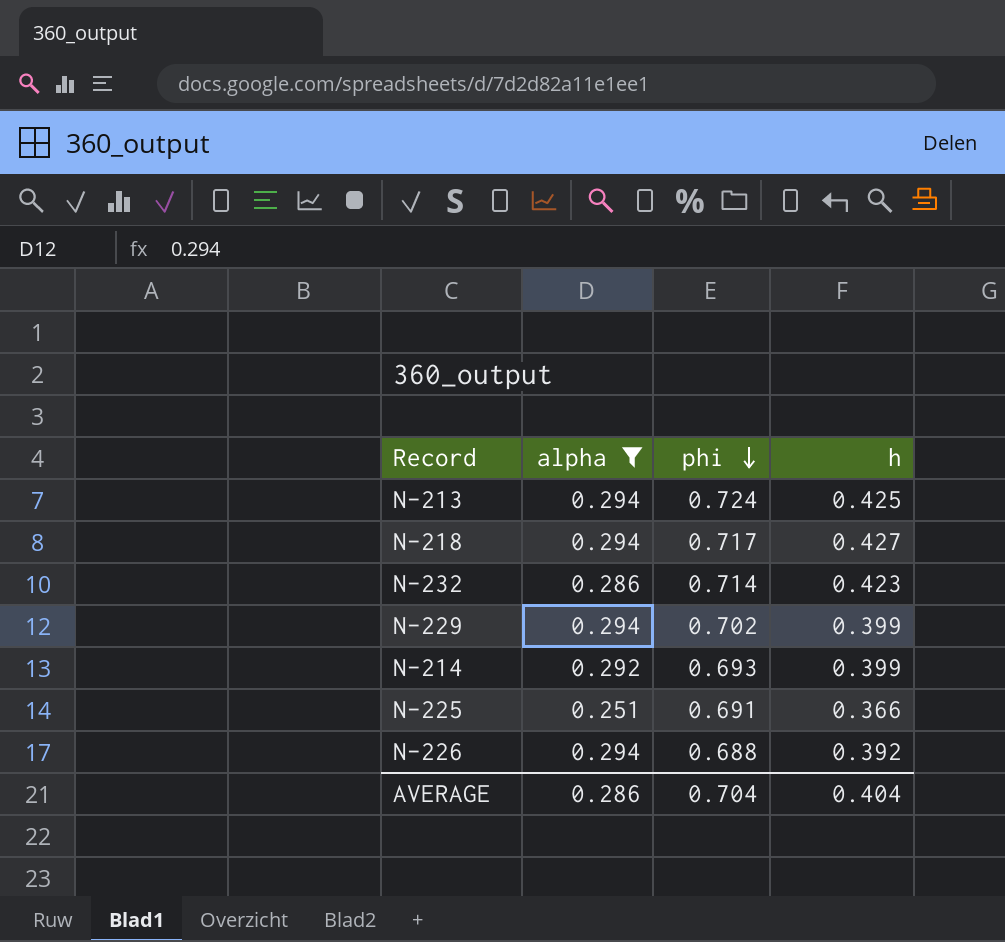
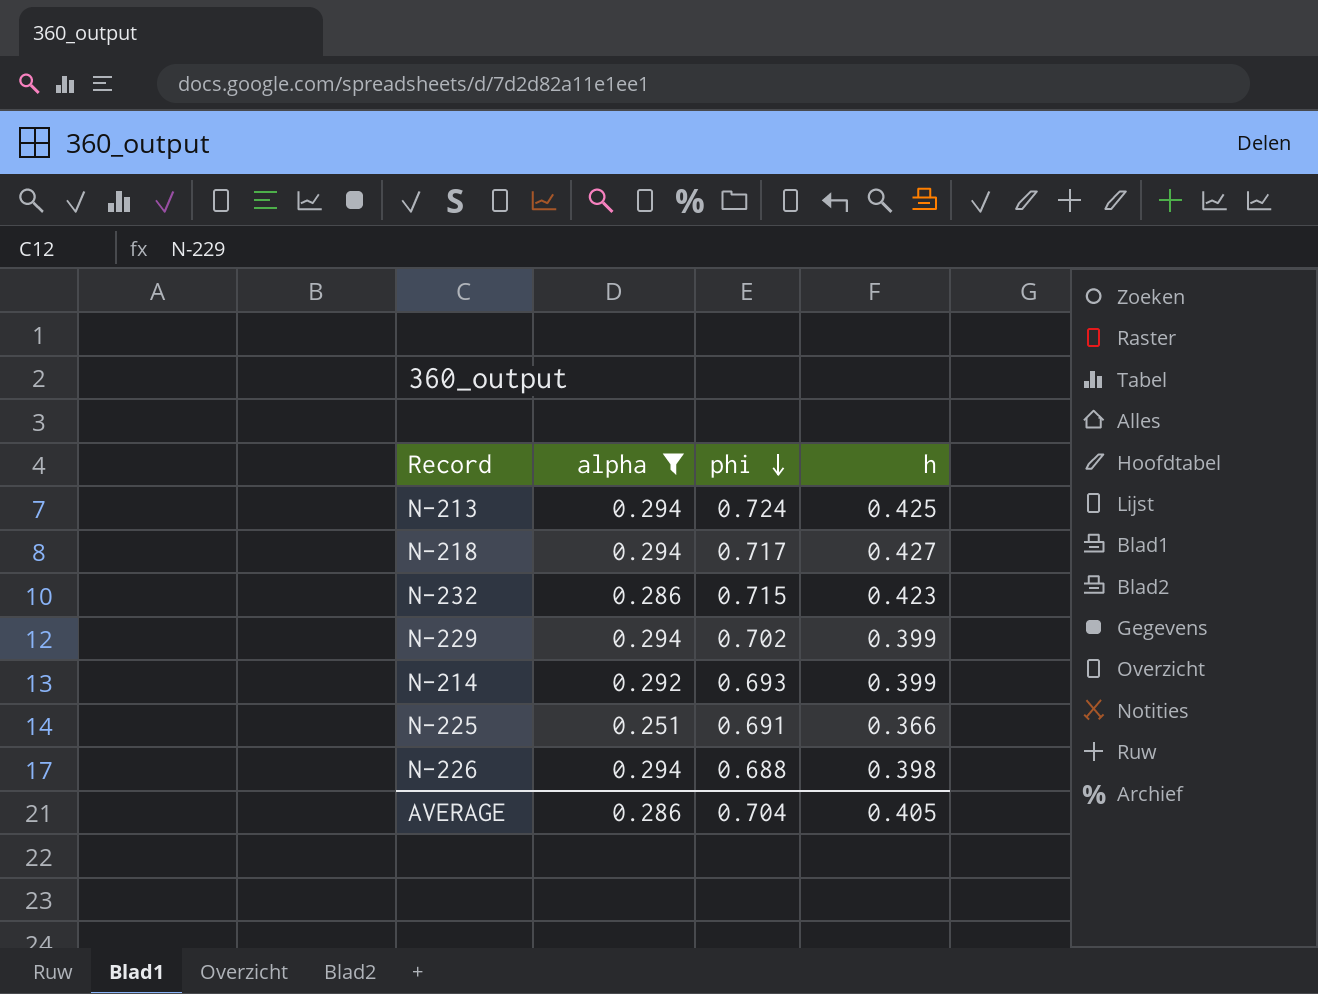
N-232 | phi: 0.714 -> 0.715
N-226 | h: 0.392 -> 0.398
AVERAGE | h: 0.404 -> 0.405

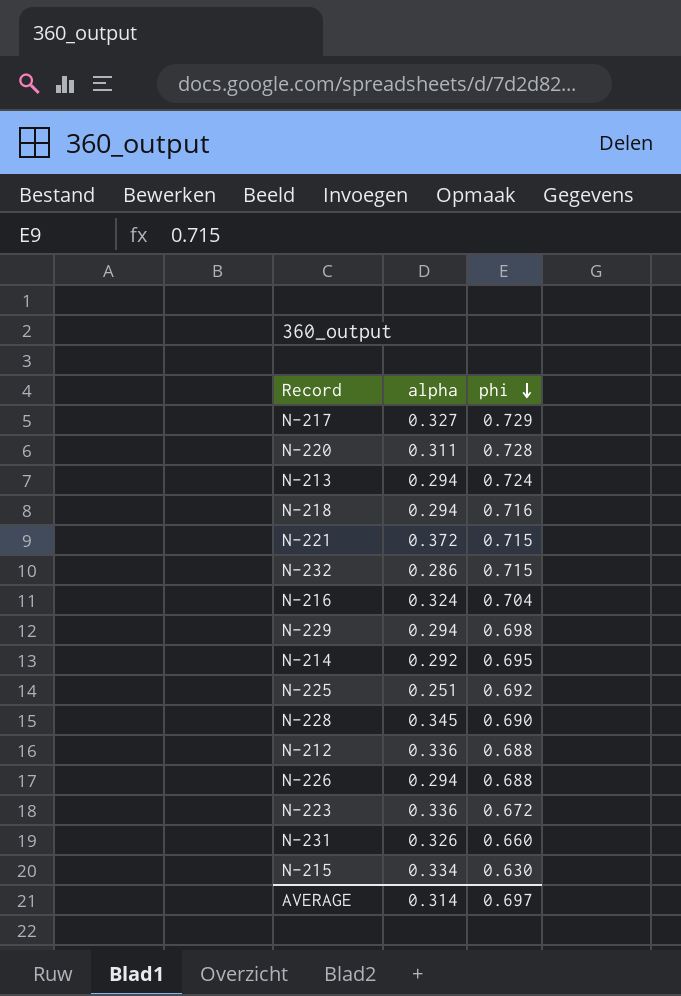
filter: alpha <= 0.294 -> none
column h | position: 4 -> none
N-218 | phi: 0.717 -> 0.716
N-229 | phi: 0.702 -> 0.698
N-214 | phi: 0.693 -> 0.695
N-225 | phi: 0.691 -> 0.692
AVERAGE | alpha: 0.286 -> 0.314
AVERAGE | phi: 0.704 -> 0.697

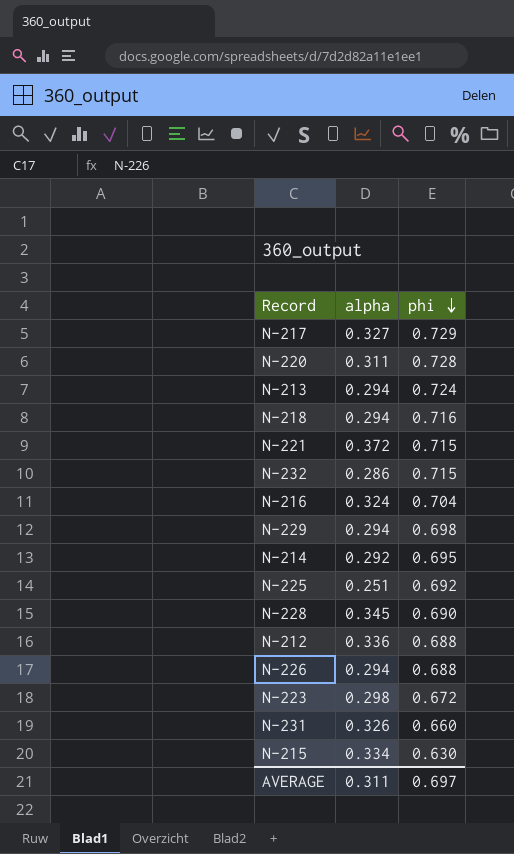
N-223 | alpha: 0.336 -> 0.298
AVERAGE | alpha: 0.314 -> 0.311

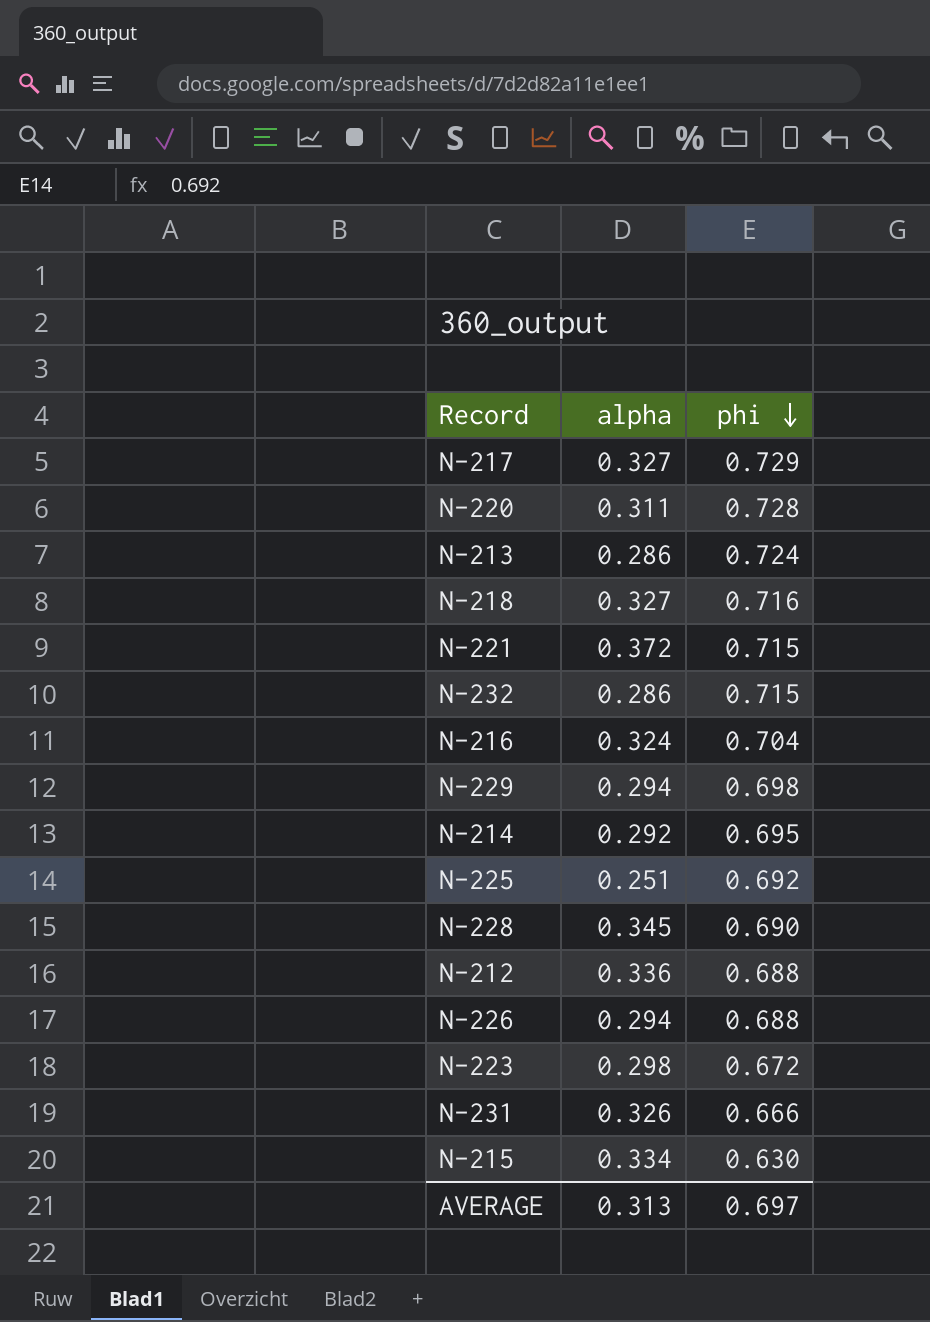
N-213 | alpha: 0.294 -> 0.286
N-218 | alpha: 0.294 -> 0.327
N-231 | phi: 0.660 -> 0.666
AVERAGE | alpha: 0.311 -> 0.313

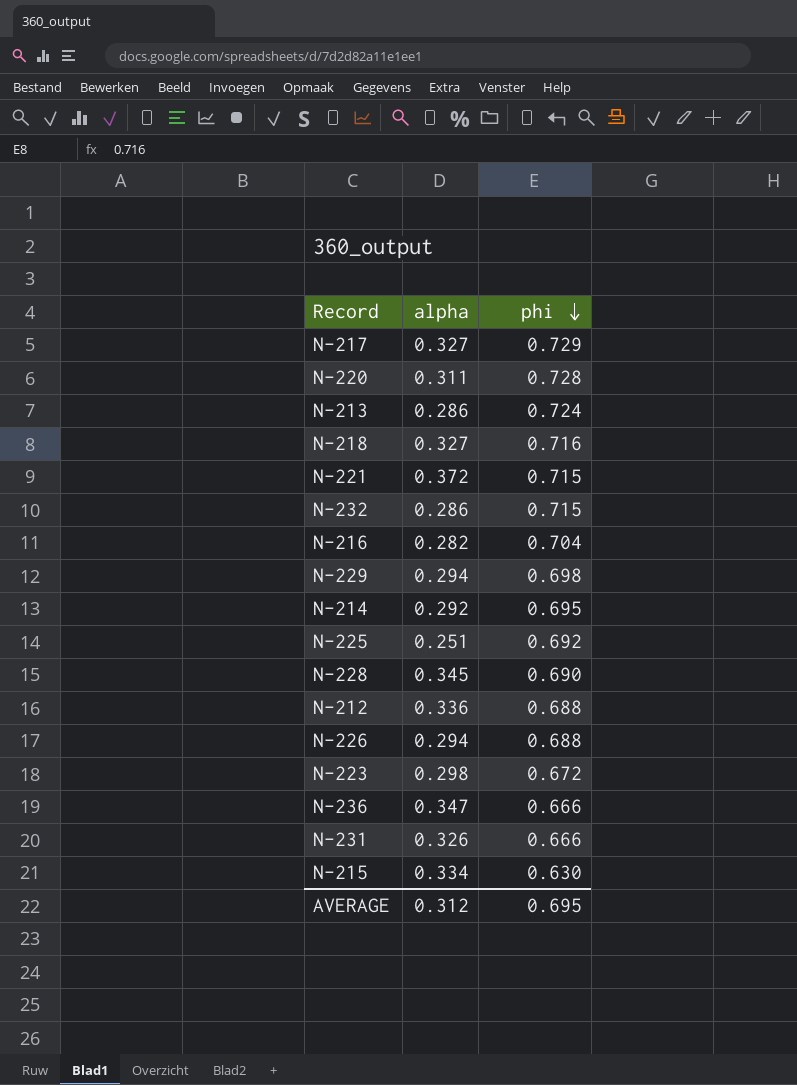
N-216 | alpha: 0.324 -> 0.282
row N-236: none -> 0.347 | 0.666
AVERAGE | alpha: 0.313 -> 0.312
AVERAGE | phi: 0.697 -> 0.695

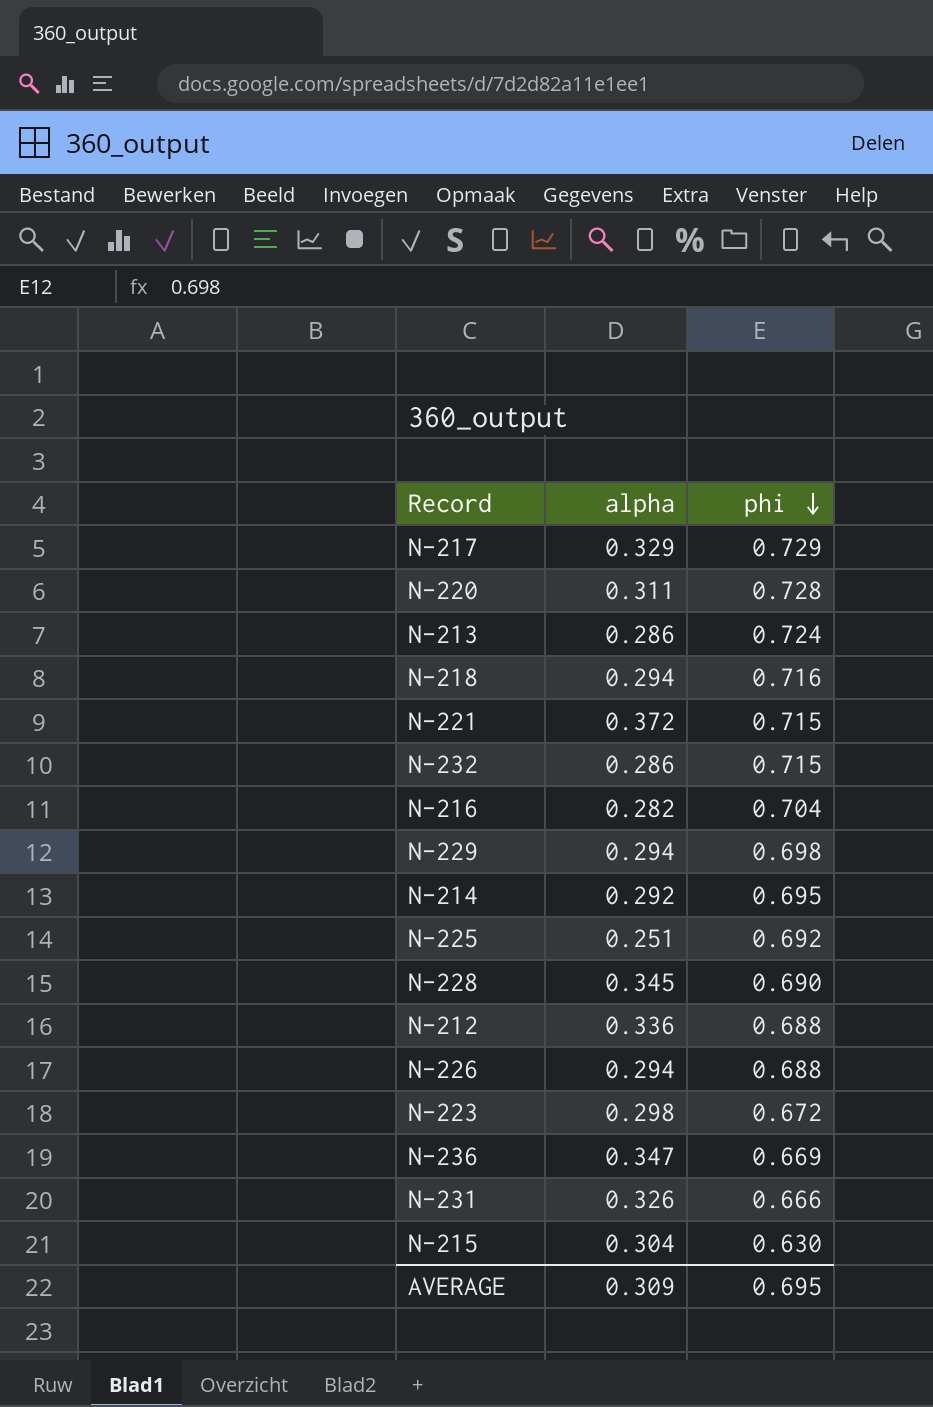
N-217 | alpha: 0.327 -> 0.329
N-218 | alpha: 0.327 -> 0.294
N-236 | phi: 0.666 -> 0.669
N-215 | alpha: 0.334 -> 0.304
AVERAGE | alpha: 0.312 -> 0.309

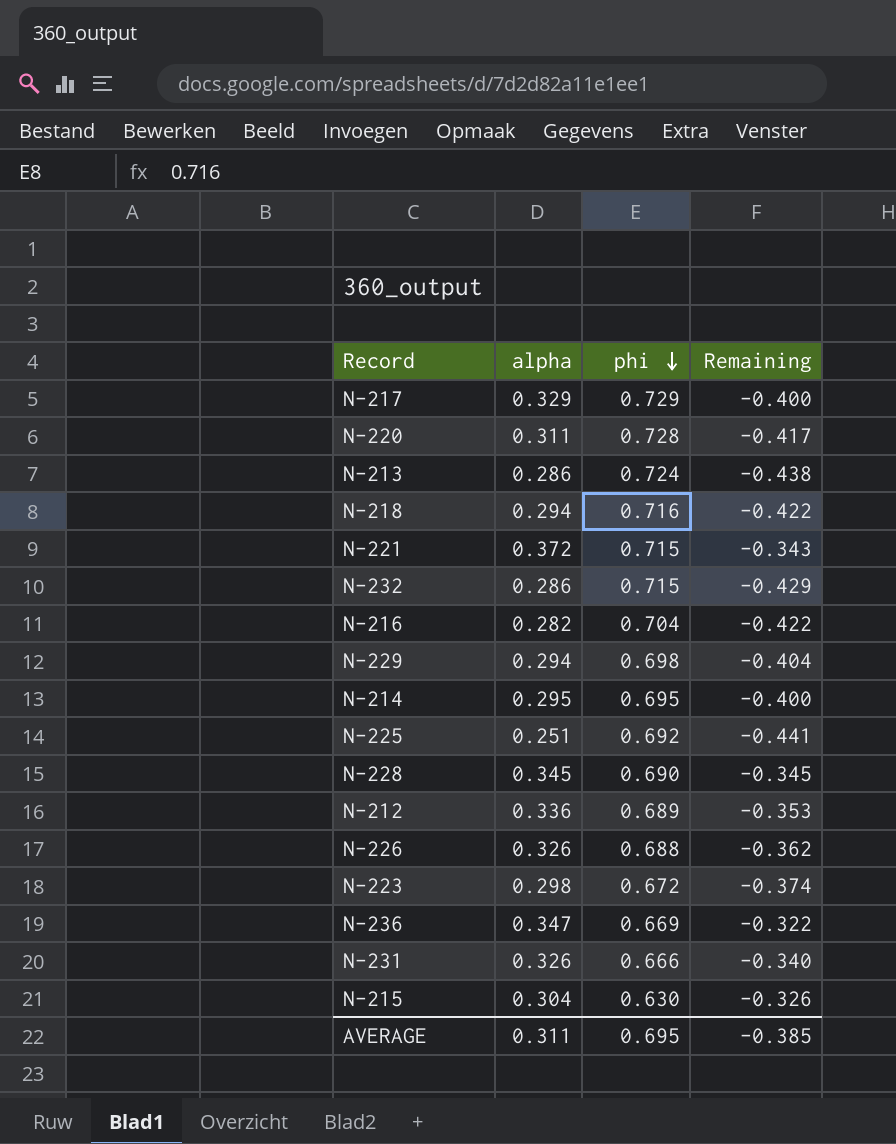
column Remaining | formula: none -> [alpha] - [phi]
N-214 | alpha: 0.292 -> 0.295
N-212 | phi: 0.688 -> 0.689
N-226 | alpha: 0.294 -> 0.326
AVERAGE | alpha: 0.309 -> 0.311

